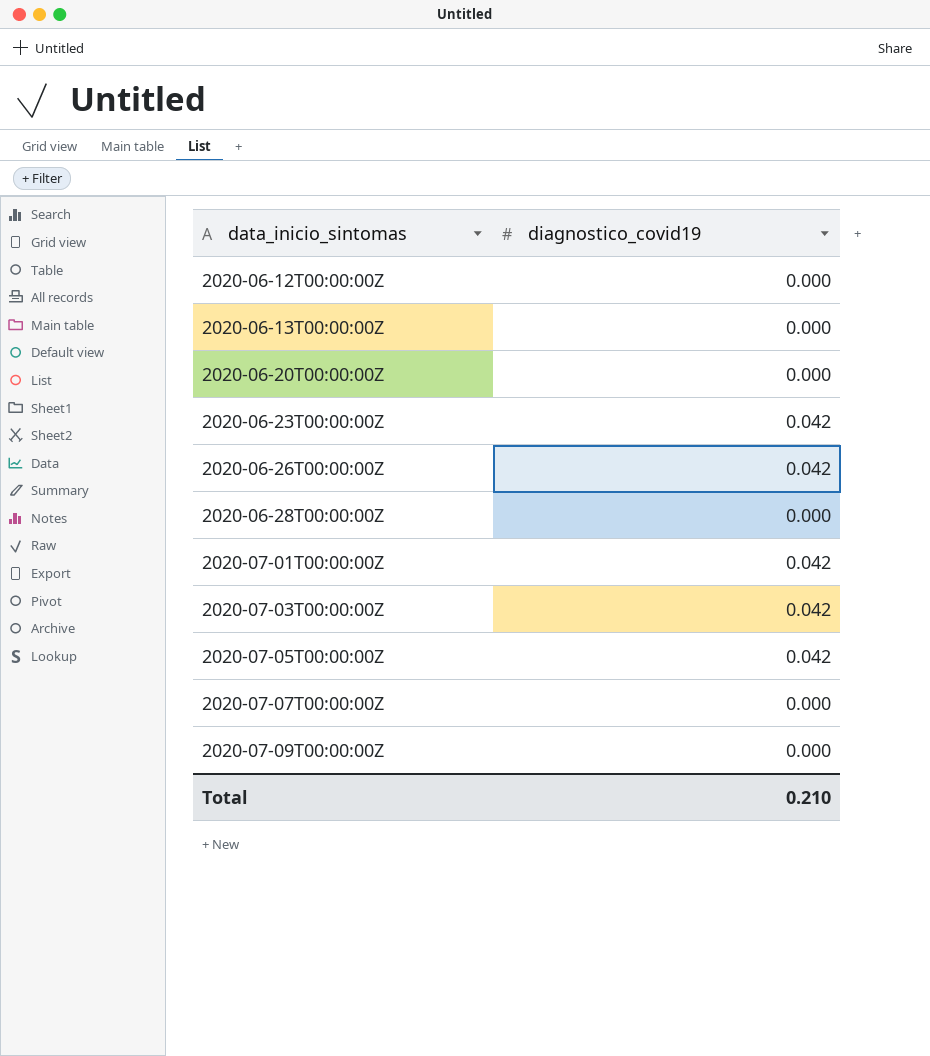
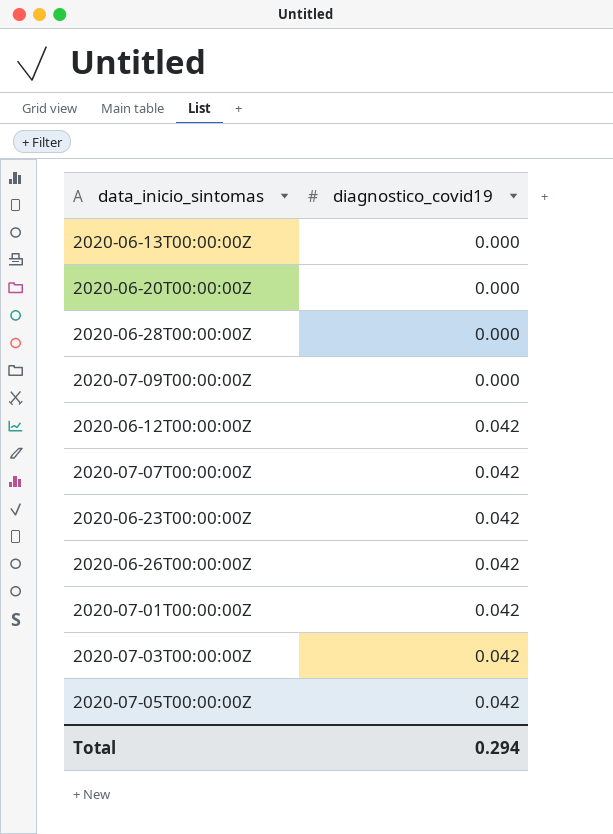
row order: data_inicio_sintomas ascending -> diagnostico_covid19 ascending
2020-06-12T00:00:00Z | diagnostico_covid19: 0.000 -> 0.042
2020-07-07T00:00:00Z | diagnostico_covid19: 0.000 -> 0.042
Total | diagnostico_covid19: 0.210 -> 0.294

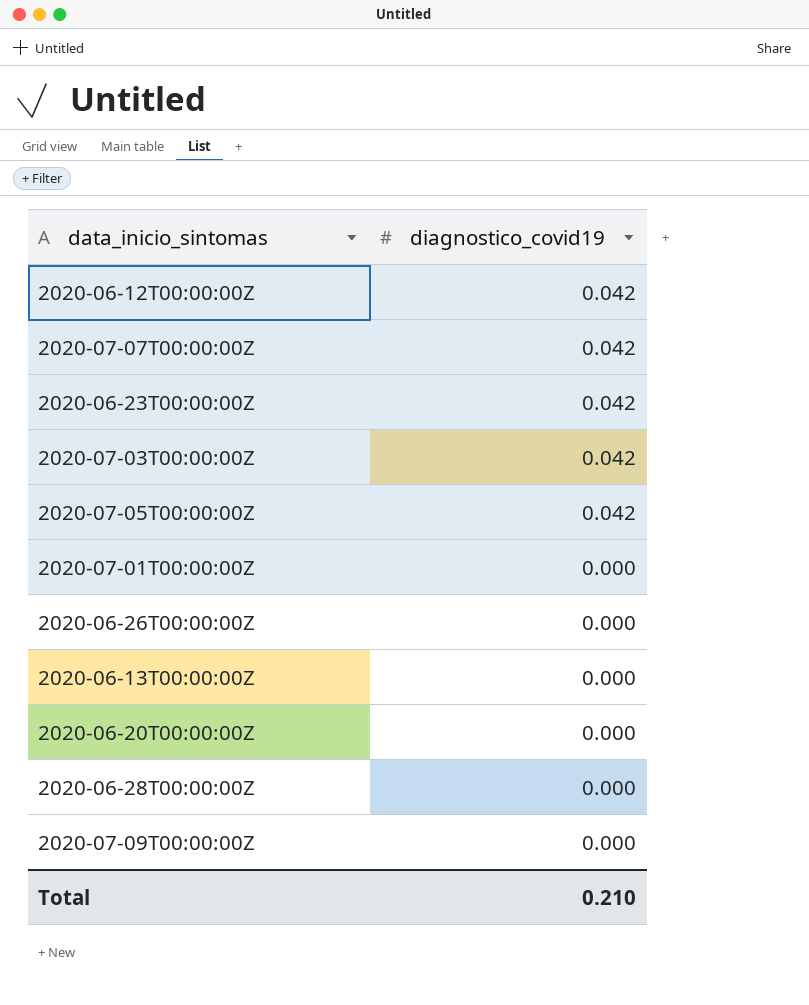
row order: diagnostico_covid19 ascending -> diagnostico_covid19 descending
2020-07-01T00:00:00Z | diagnostico_covid19: 0.042 -> 0.000
2020-06-26T00:00:00Z | diagnostico_covid19: 0.042 -> 0.000
Total | diagnostico_covid19: 0.294 -> 0.210

